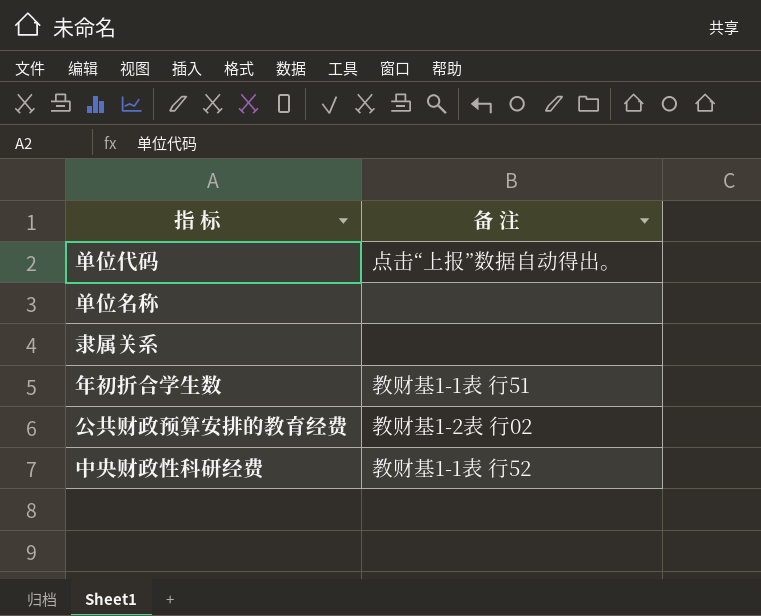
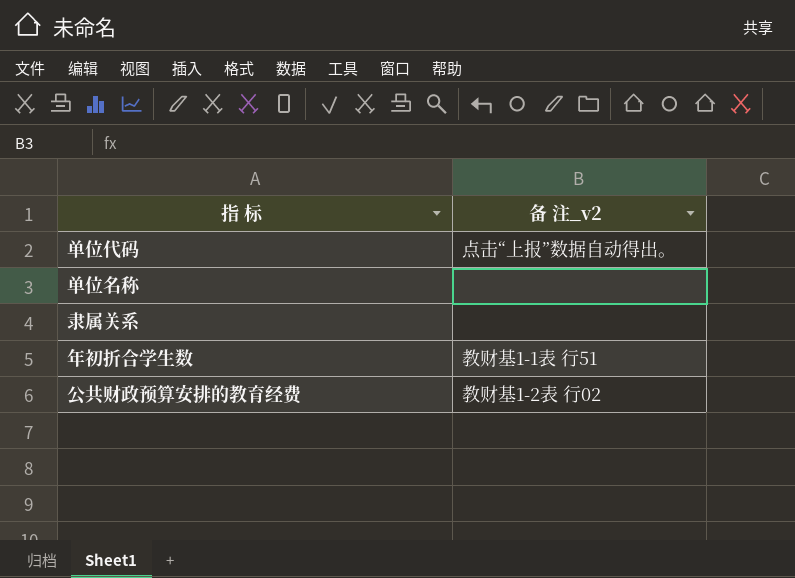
column name: 备 注 -> 备 注_v2
row 中央财政性科研经费: 教财基1-1表 行52 -> none

